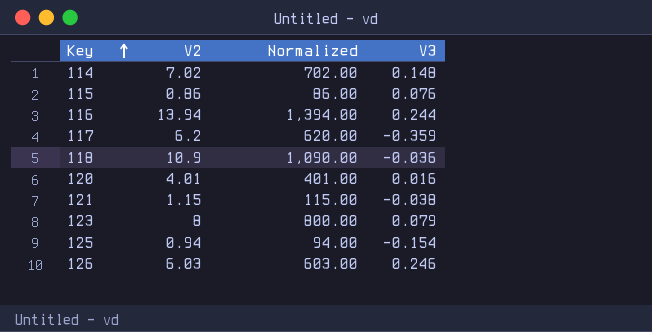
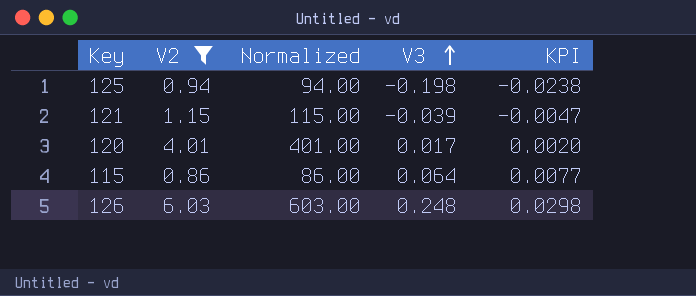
filter: none -> V2 <= 6.03
row order: Key ascending -> V3 ascending
column KPI | formula: none -> [V3] * 0.12
125 | V3: -0.154 -> -0.198
121 | V3: -0.038 -> -0.039
120 | V3: 0.016 -> 0.017
115 | V3: 0.076 -> 0.064
126 | V3: 0.246 -> 0.248

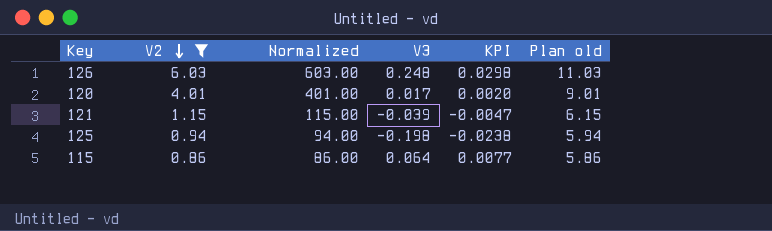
row order: V3 ascending -> V2 descending
column Plan old | formula: none -> [V2] + 5

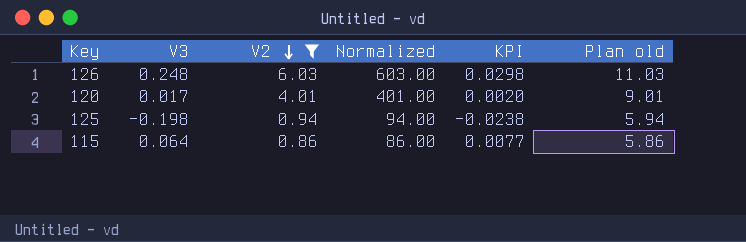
column V3 | position: 4 -> 2
row 121: 1.15 | 115.00 | -0.039 | -0.0047 | 6.15 -> none

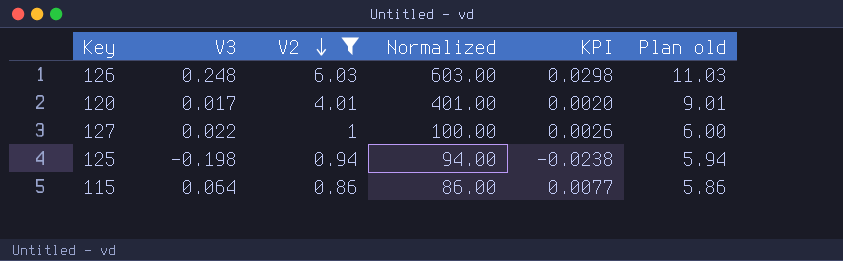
row 127: none -> 0.022 | 1 | 100.00 | 0.0026 | 6.00

